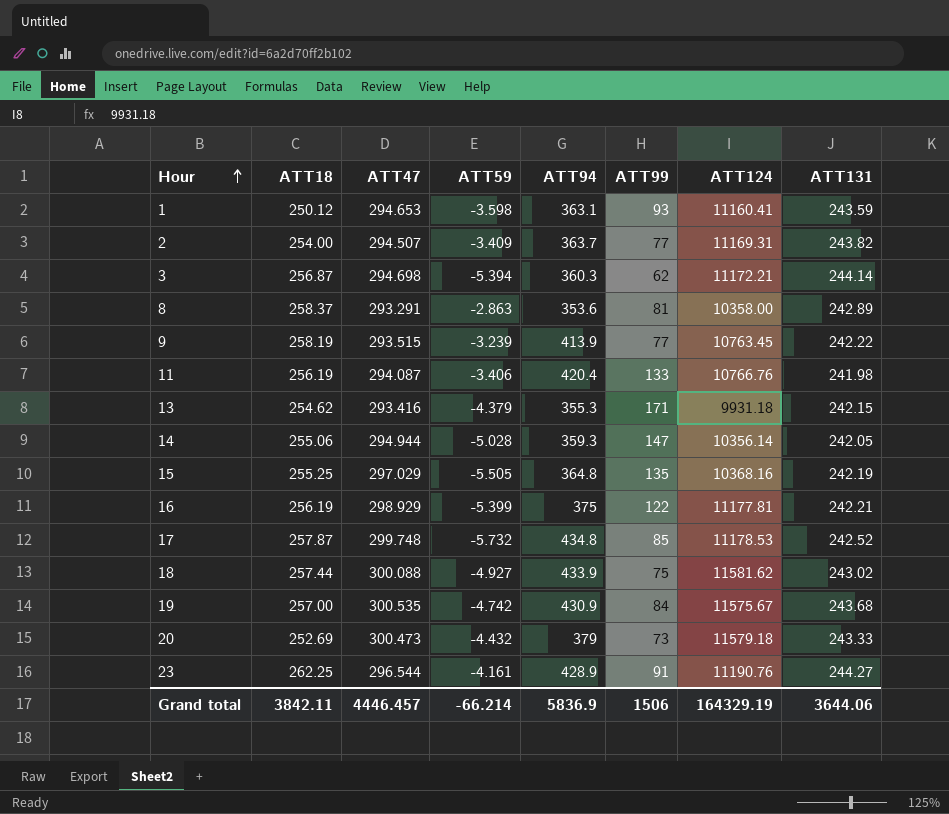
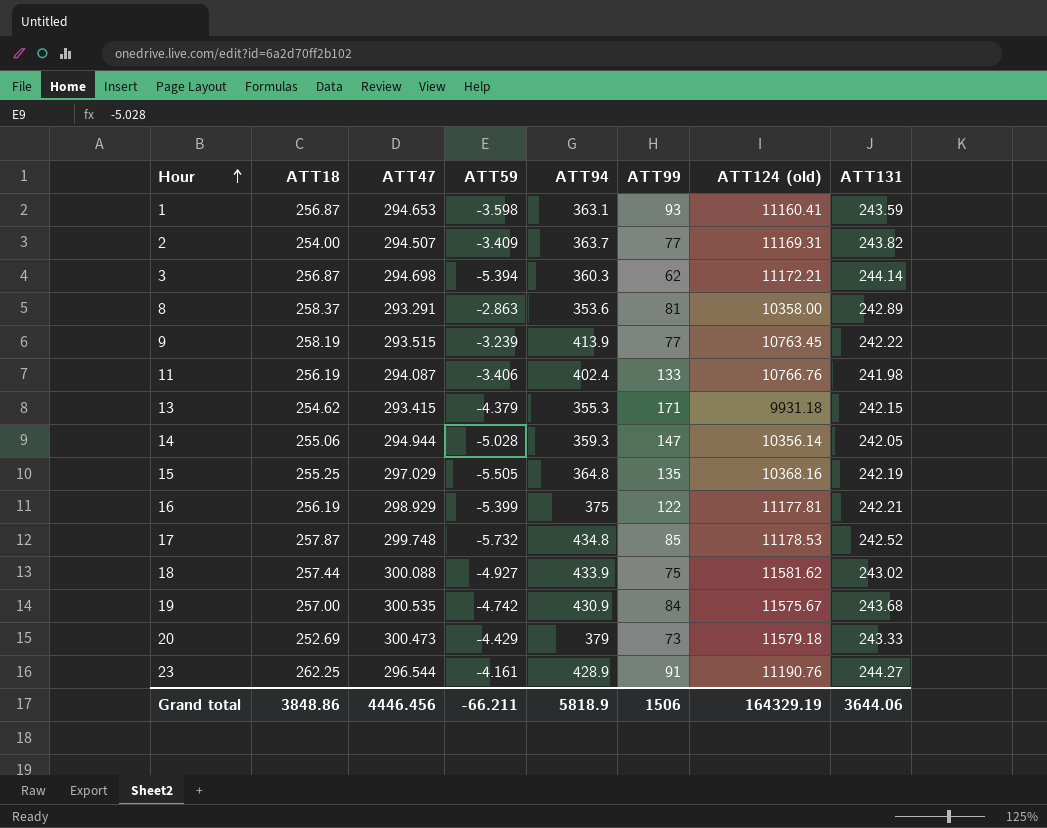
column name: ATT124 -> ATT124 (old)
1 | ATT18: 250.12 -> 256.87
11 | ATT94: 420.4 -> 402.4
13 | ATT47: 293.416 -> 293.415
20 | ATT59: -4.432 -> -4.429
Grand total | ATT18: 3842.11 -> 3848.86
Grand total | ATT47: 4446.457 -> 4446.456
Grand total | ATT59: -66.214 -> -66.211
Grand total | ATT94: 5836.9 -> 5818.9

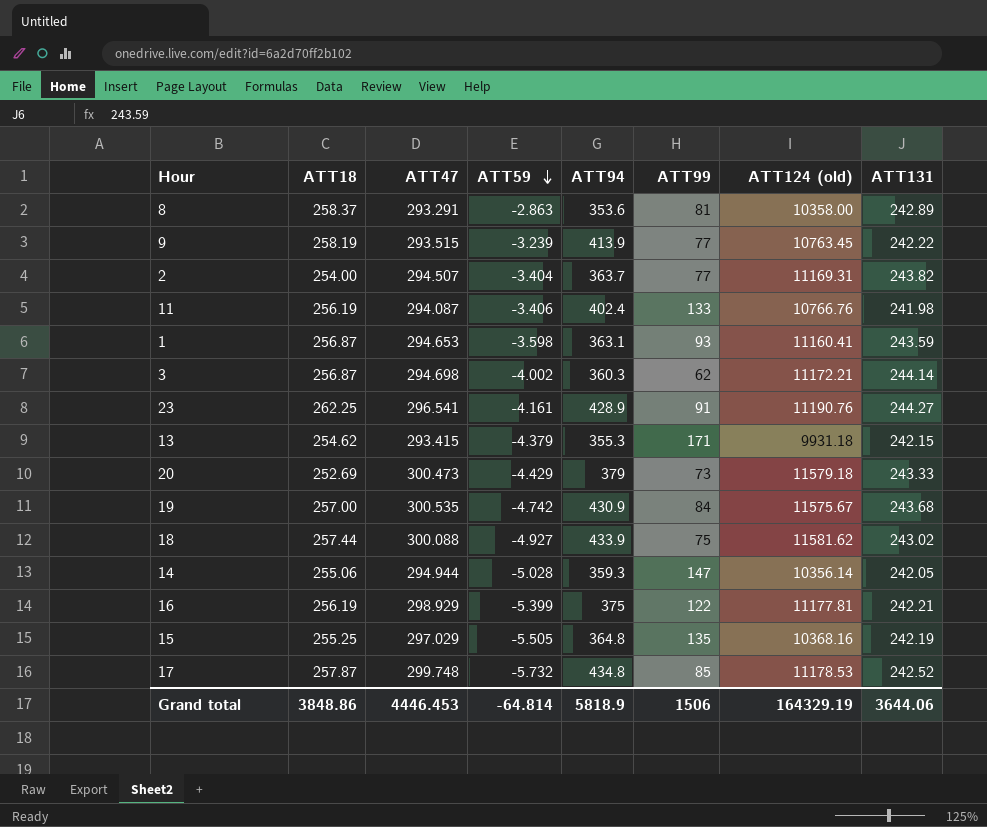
row order: Hour ascending -> ATT59 descending
2 | ATT59: -3.409 -> -3.404
3 | ATT59: -5.394 -> -4.002
23 | ATT47: 296.544 -> 296.541
Grand total | ATT47: 4446.456 -> 4446.453
Grand total | ATT59: -66.211 -> -64.814

